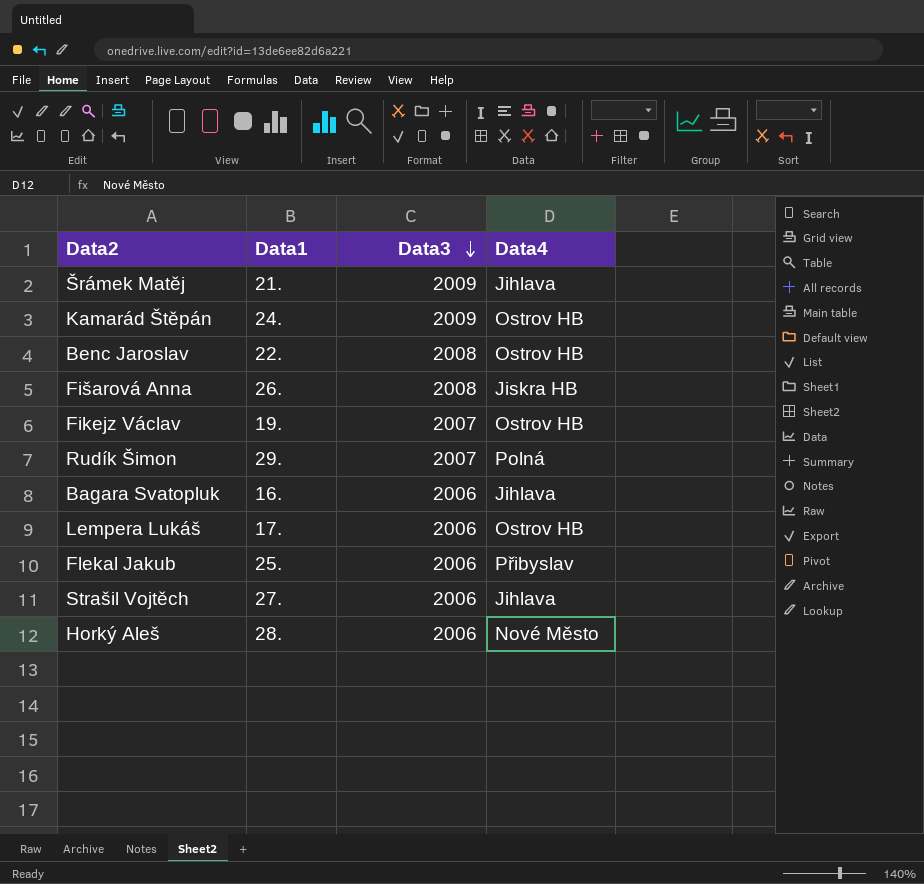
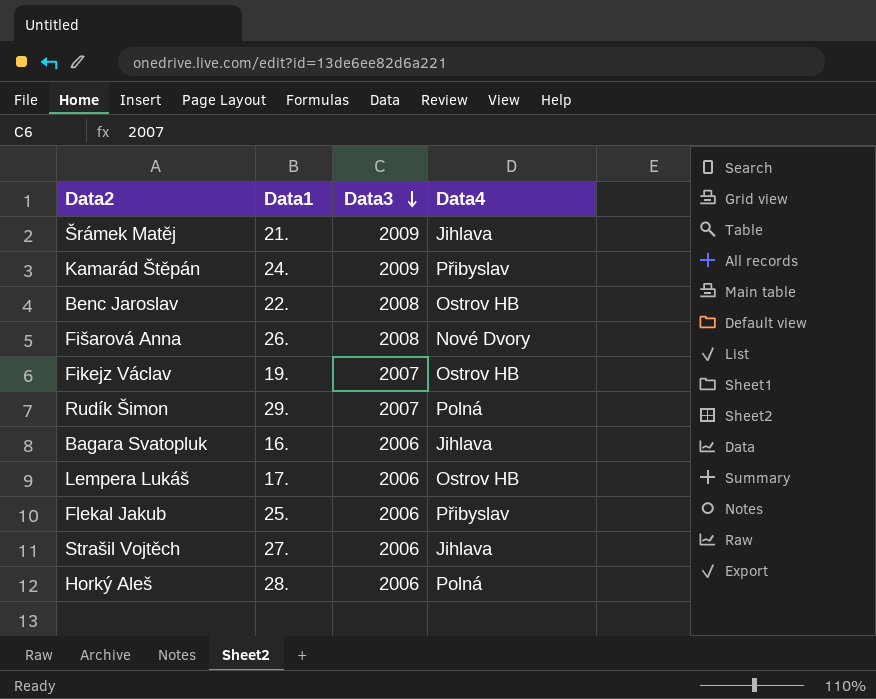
Kamarád Štěpán | Data4: Ostrov HB -> Přibyslav
Fišarová Anna | Data4: Jiskra HB -> Nové Dvory
Horký Aleš | Data4: Nové Město -> Polná

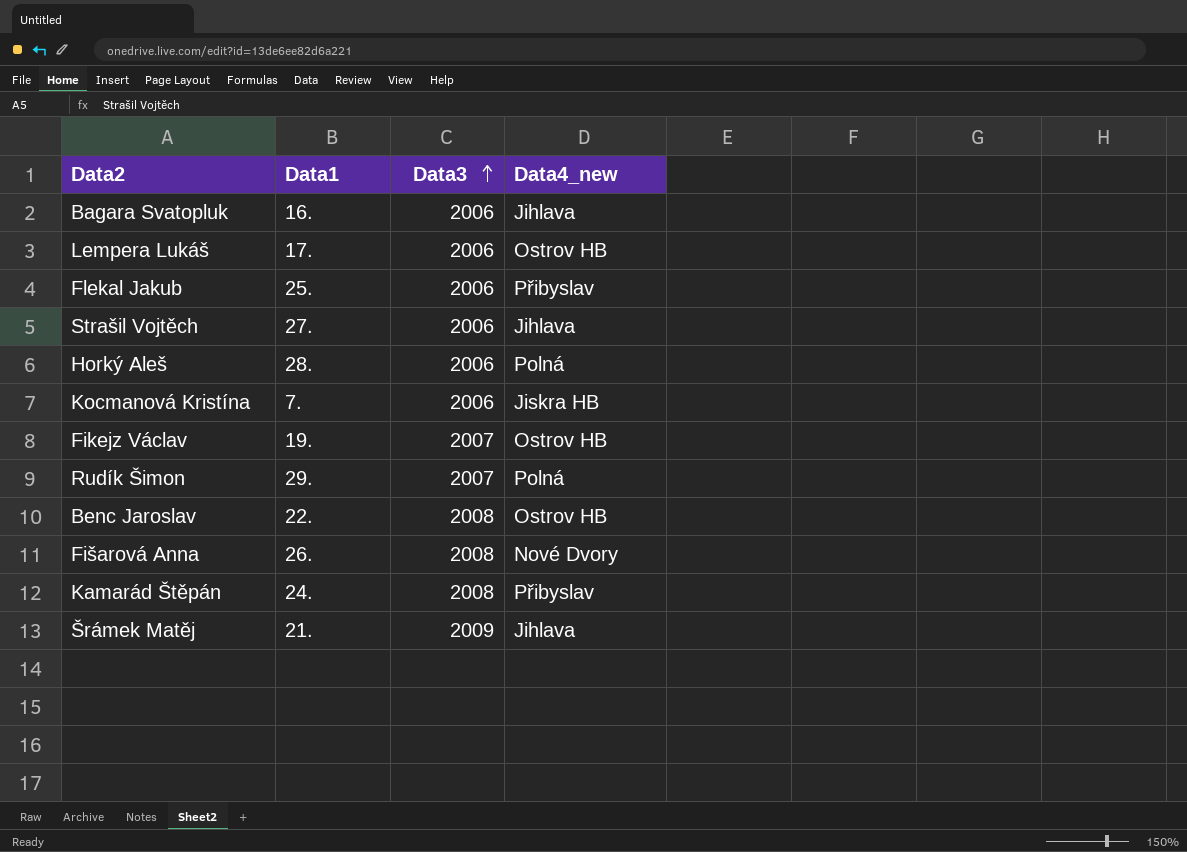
row order: Data3 descending -> Data3 ascending
column name: Data4 -> Data4_new
row Kocmanová Kristína: none -> 7. | 2006 | Jiskra HB
Kamarád Štěpán | Data3: 2009 -> 2008

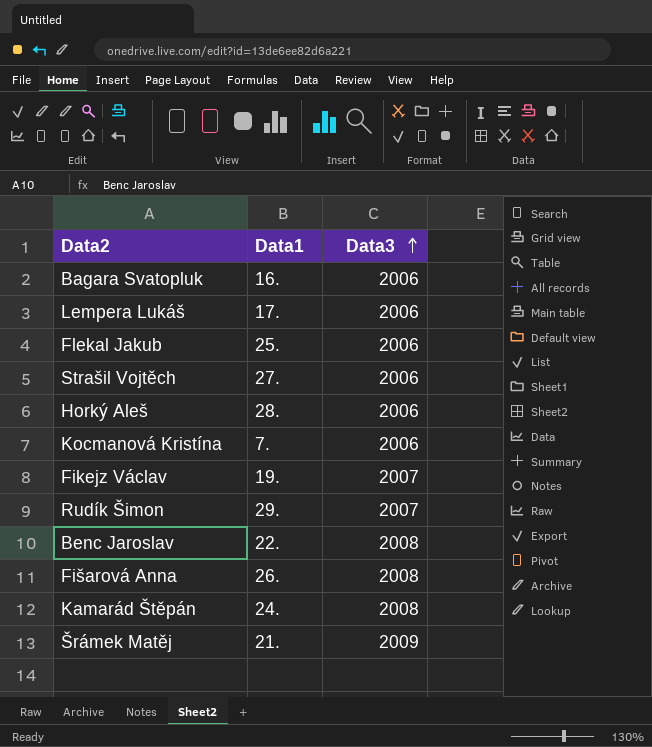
column Data4_new | position: 4 -> none

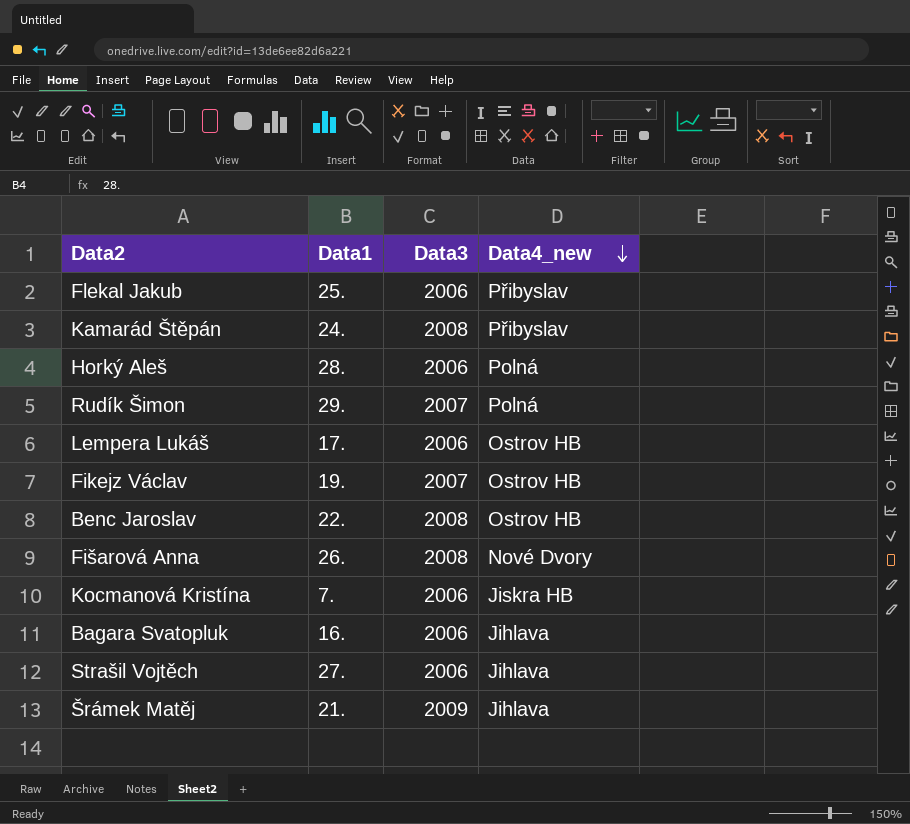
row order: Data3 ascending -> Data4_new descending
column Data4_new | position: none -> 4

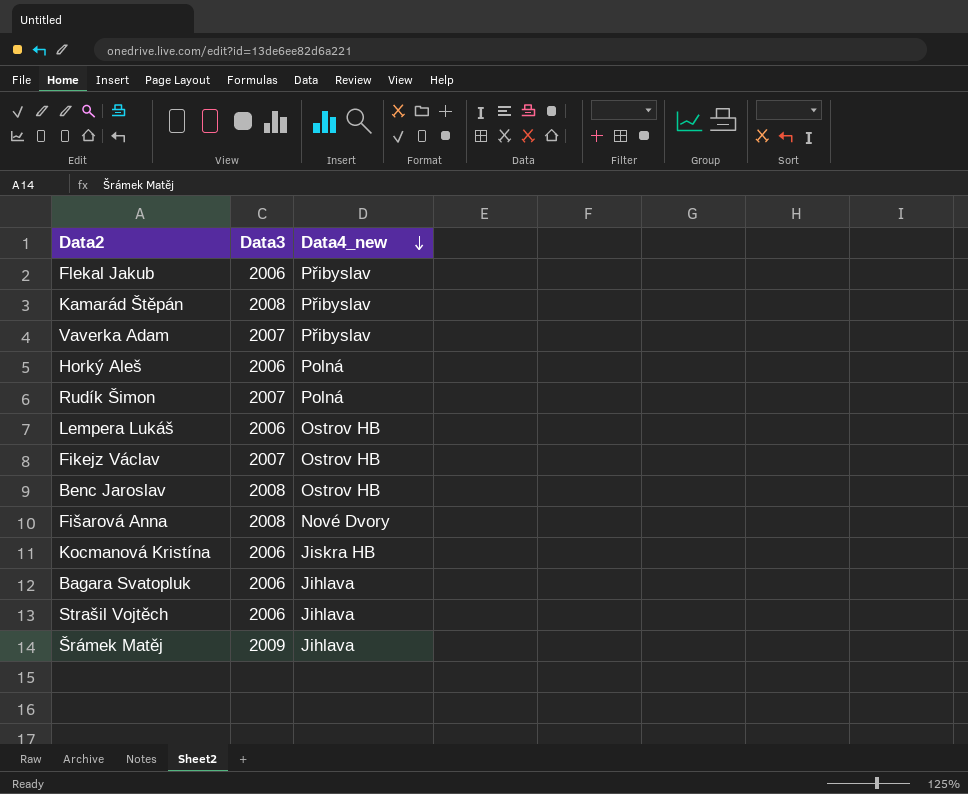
column Data1 | position: 2 -> none
row Vaverka Adam: none -> 2007 | Přibyslav

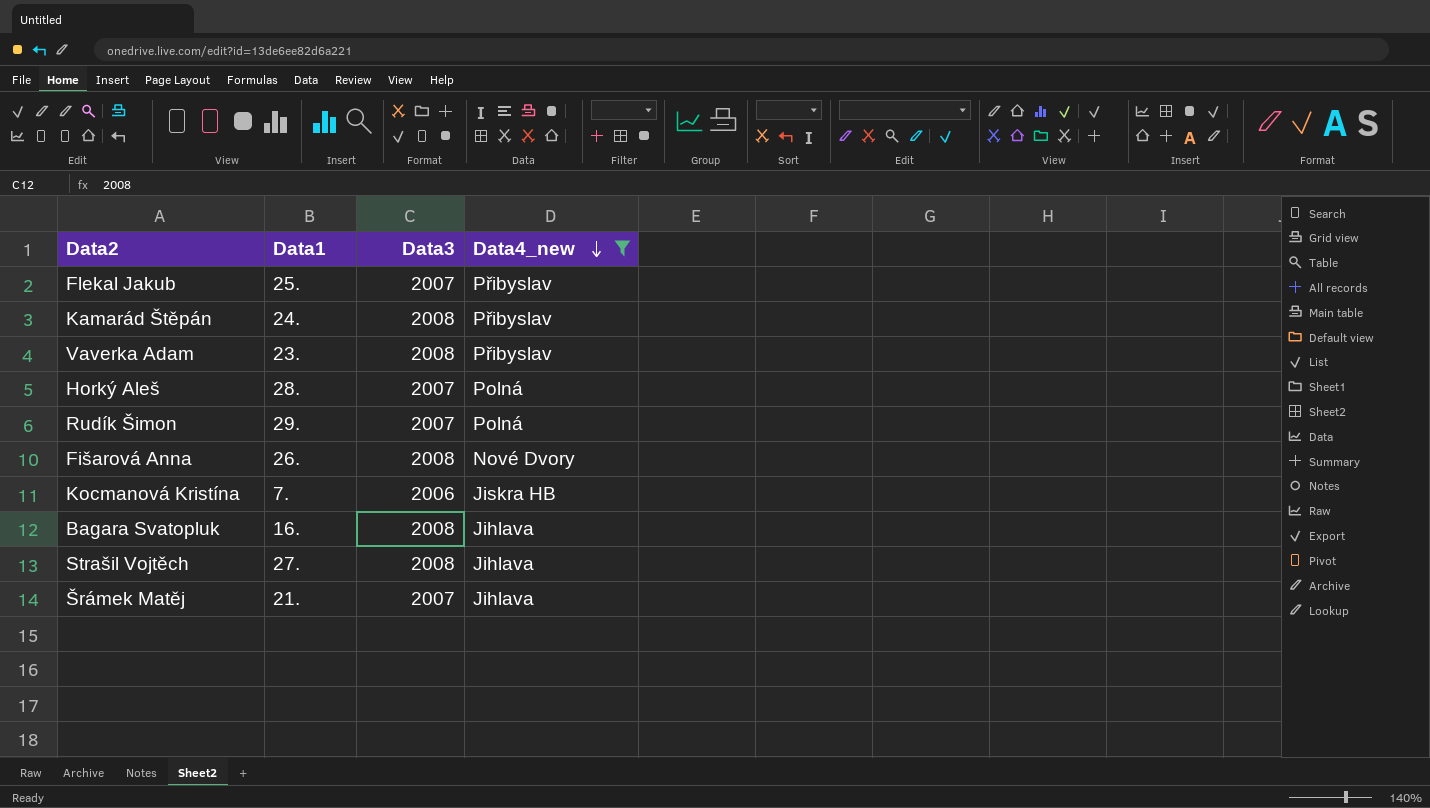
filter: none -> Data4_new != Ostrov HB
column Data1 | position: none -> 2
Flekal Jakub | Data3: 2006 -> 2007
Vaverka Adam | Data3: 2007 -> 2008
Horký Aleš | Data3: 2006 -> 2007
Bagara Svatopluk | Data3: 2006 -> 2008
Strašil Vojtěch | Data3: 2006 -> 2008
Šrámek Matěj | Data3: 2009 -> 2007

